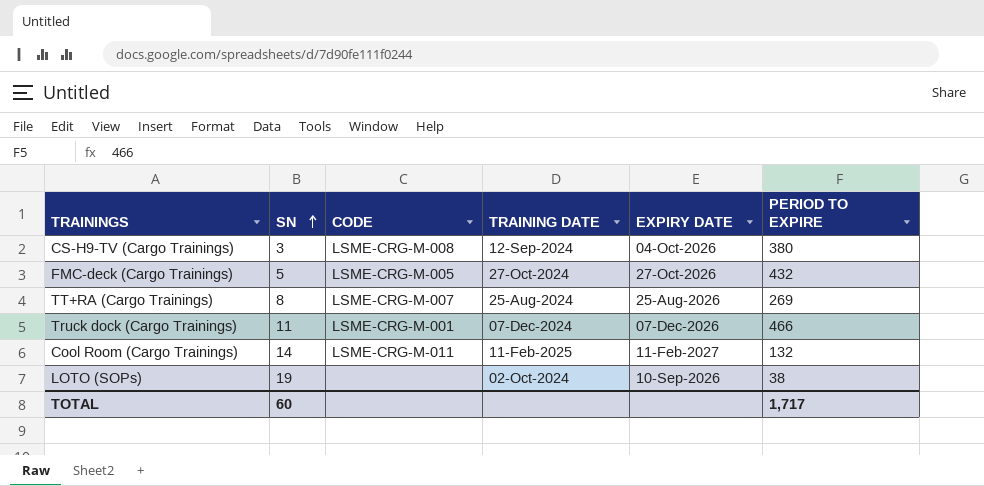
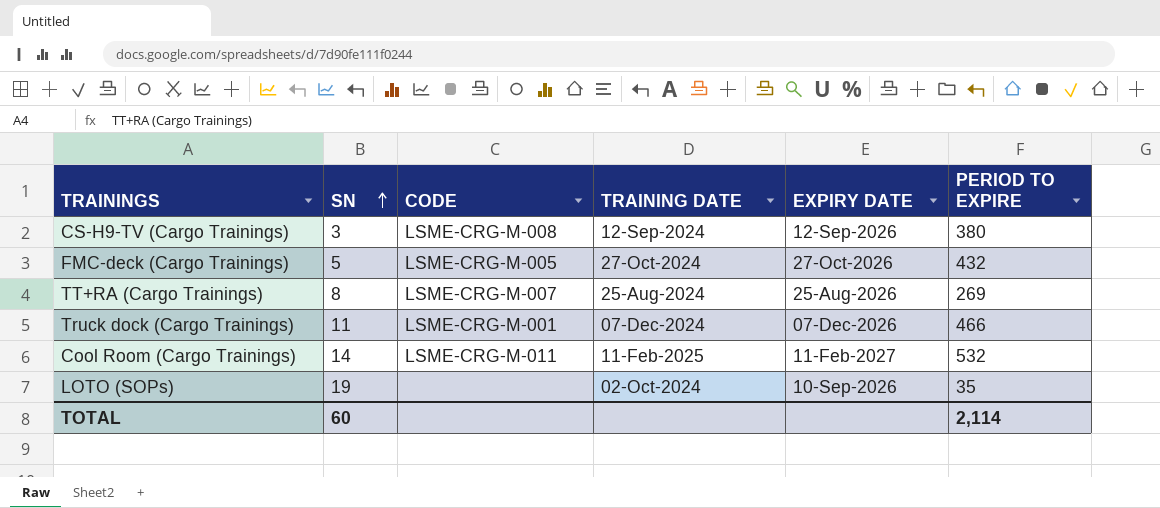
CS-H9-TV (Cargo Trainings) | EXPIRY DATE: 04-Oct-2026 -> 12-Sep-2026
Cool Room (Cargo Trainings) | PERIOD TO EXPIRE: 132 -> 532
LOTO (SOPs) | PERIOD TO EXPIRE: 38 -> 35
TOTAL | PERIOD TO EXPIRE: 1,717 -> 2,114

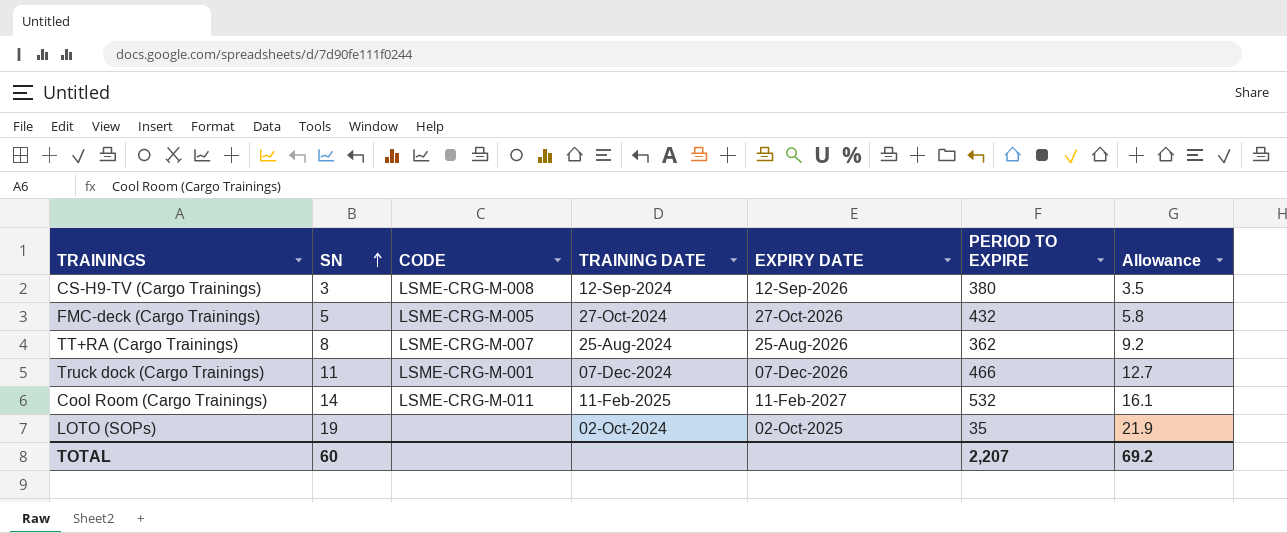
column Allowance | formula: none -> [SN] * 1.15
TT+RA (Cargo Trainings) | PERIOD TO EXPIRE: 269 -> 362
LOTO (SOPs) | EXPIRY DATE: 10-Sep-2026 -> 02-Oct-2025
TOTAL | PERIOD TO EXPIRE: 2,114 -> 2,207

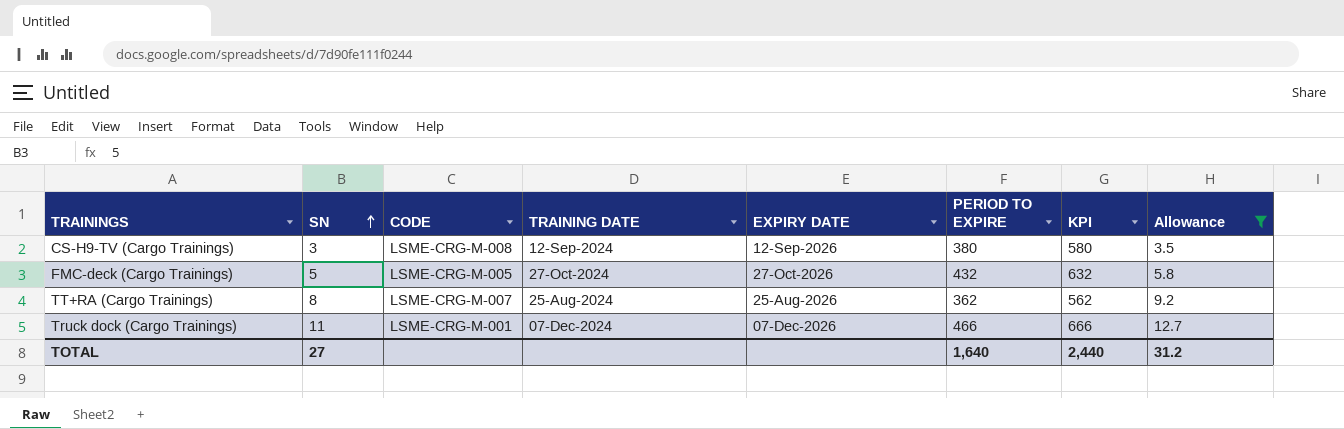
filter: none -> Allowance <= 12.7
column KPI | formula: none -> [PERIOD TO EXPIRE] + 200
TOTAL | SN: 60 -> 27
TOTAL | PERIOD TO EXPIRE: 2,207 -> 1,640
TOTAL | Allowance: 69.2 -> 31.2

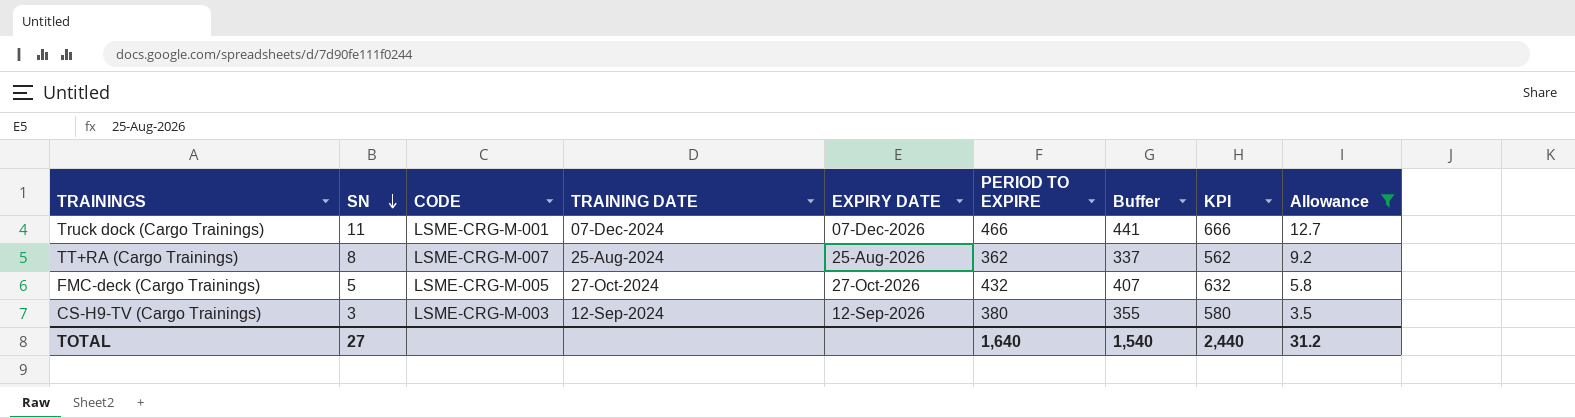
row order: SN ascending -> SN descending
column Buffer | formula: none -> [PERIOD TO EXPIRE] - 25
CS-H9-TV (Cargo Trainings) | CODE: LSME-CRG-M-008 -> LSME-CRG-M-003

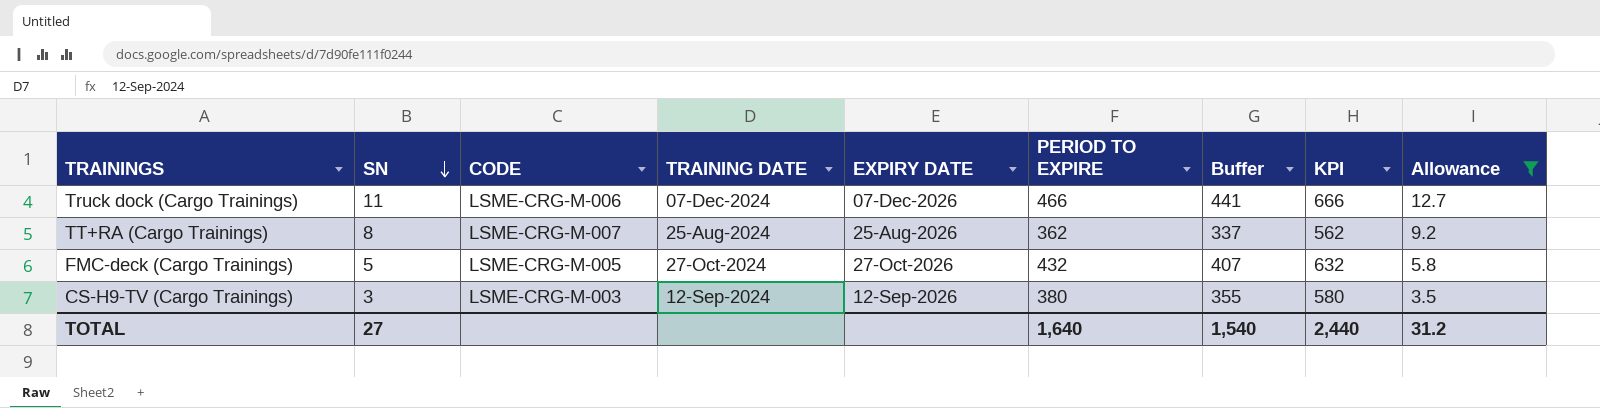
Truck dock (Cargo Trainings) | CODE: LSME-CRG-M-001 -> LSME-CRG-M-006

